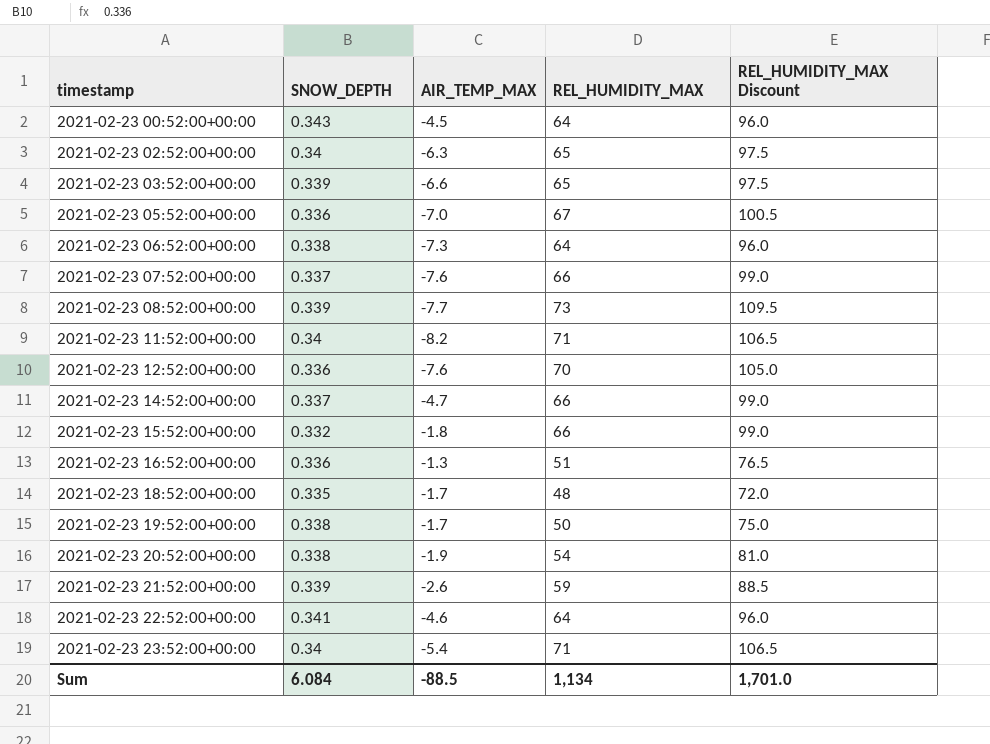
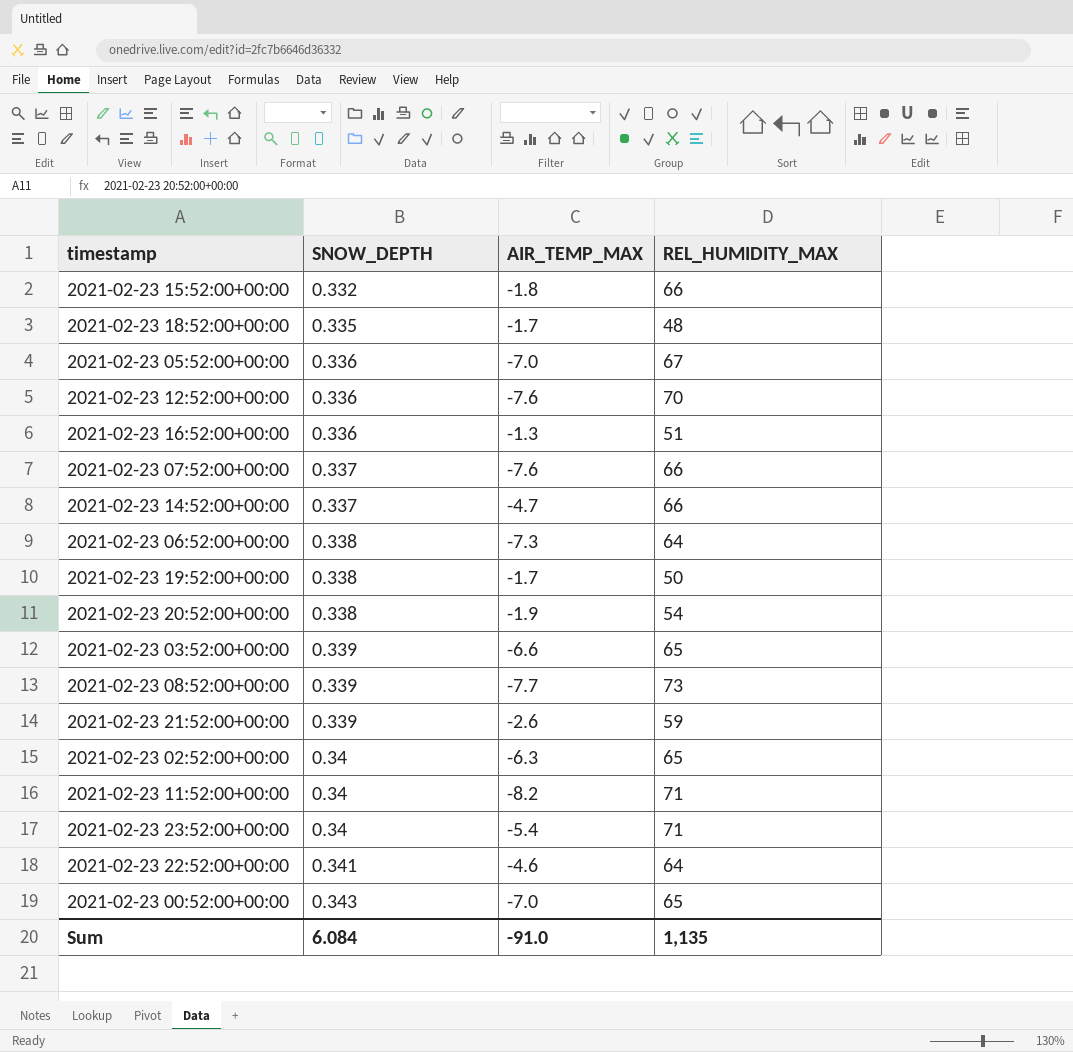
row order: timestamp ascending -> SNOW_DEPTH ascending
column REL_HUMIDITY_MAX Discount | formula: [REL_HUMIDITY_MAX] * 1.5 -> none
2021-02-23 00:52:00+00:00 | AIR_TEMP_MAX: -4.5 -> -7.0
2021-02-23 00:52:00+00:00 | REL_HUMIDITY_MAX: 64 -> 65
Sum | AIR_TEMP_MAX: -88.5 -> -91.0
Sum | REL_HUMIDITY_MAX: 1,134 -> 1,135

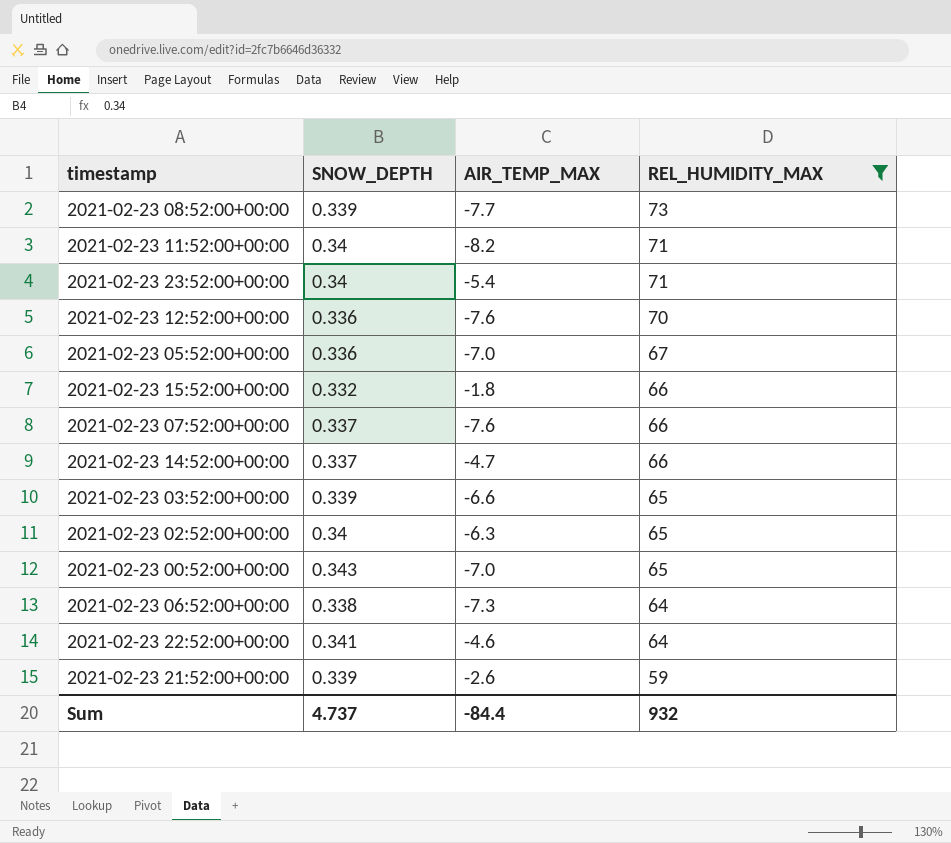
filter: none -> REL_HUMIDITY_MAX >= 59
row order: SNOW_DEPTH ascending -> REL_HUMIDITY_MAX descending
Sum | SNOW_DEPTH: 6.084 -> 4.737
Sum | AIR_TEMP_MAX: -91.0 -> -84.4
Sum | REL_HUMIDITY_MAX: 1,135 -> 932

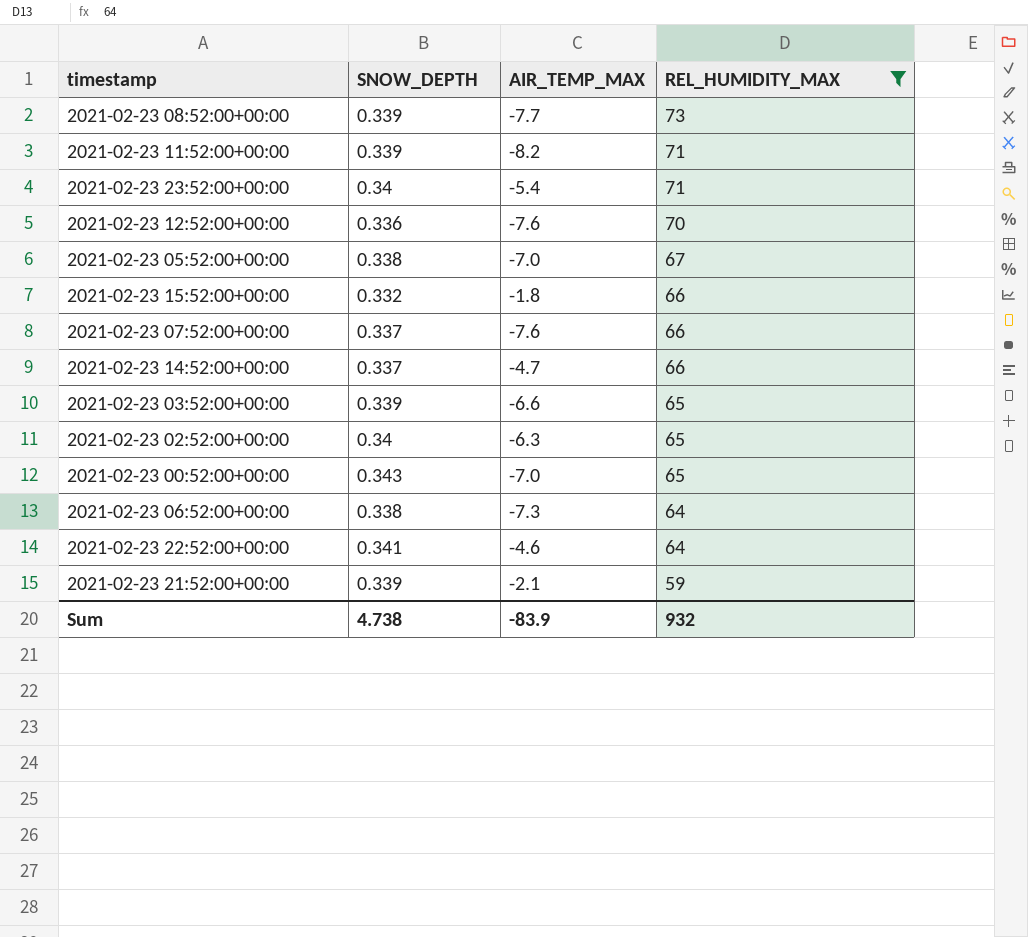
2021-02-23 11:52:00+00:00 | SNOW_DEPTH: 0.34 -> 0.339
2021-02-23 05:52:00+00:00 | SNOW_DEPTH: 0.336 -> 0.338
2021-02-23 21:52:00+00:00 | AIR_TEMP_MAX: -2.6 -> -2.1
Sum | SNOW_DEPTH: 4.737 -> 4.738
Sum | AIR_TEMP_MAX: -84.4 -> -83.9

